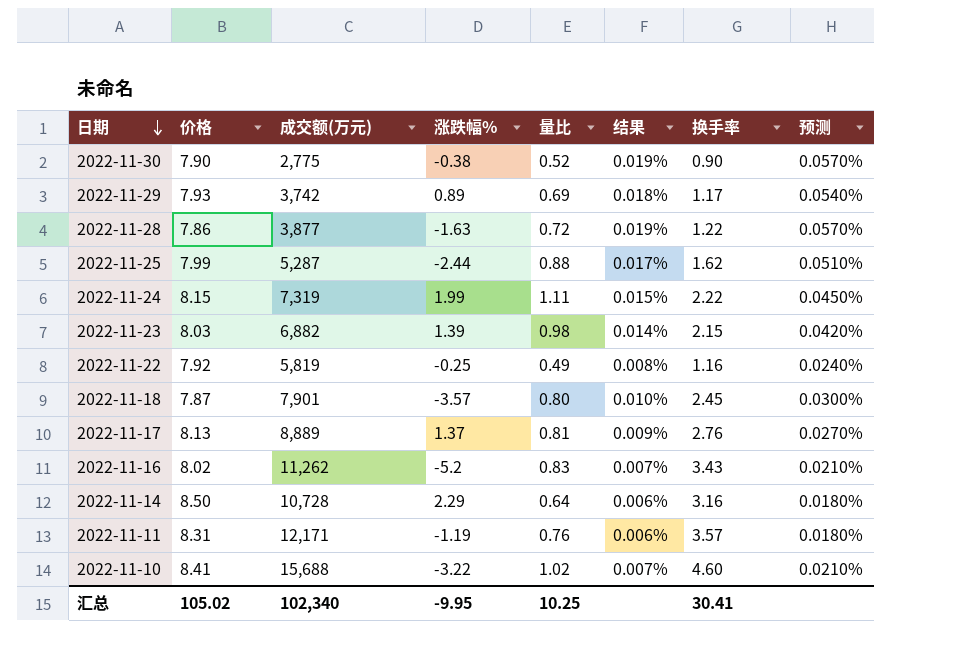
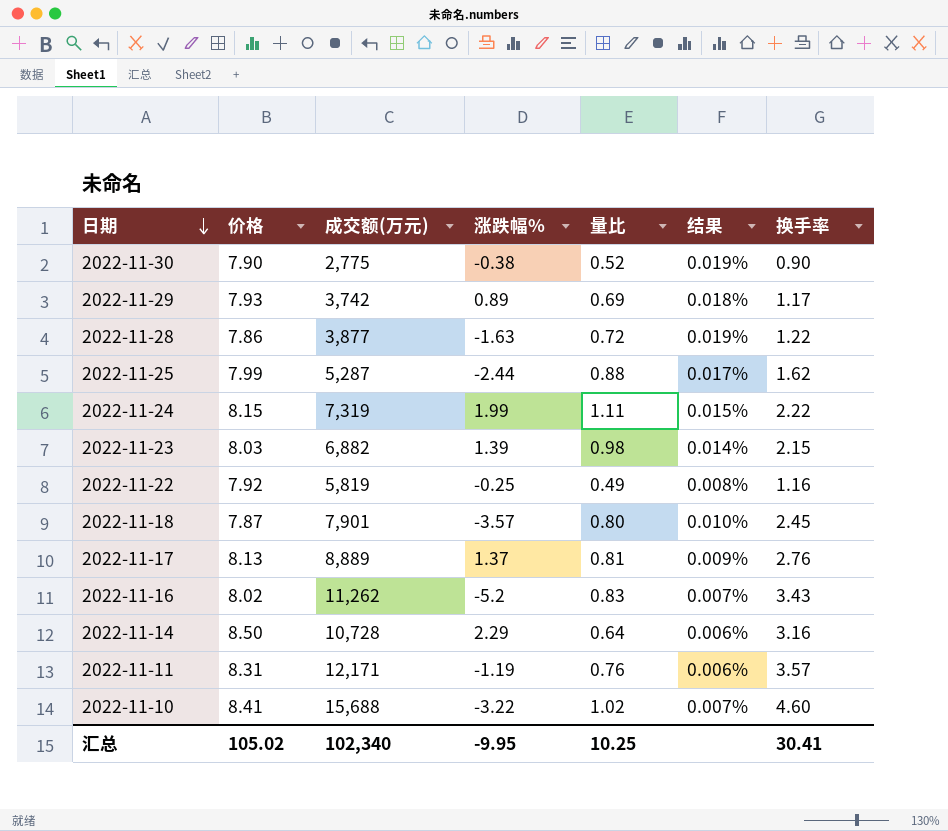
column 预测 | formula: [结果] * 3 -> none

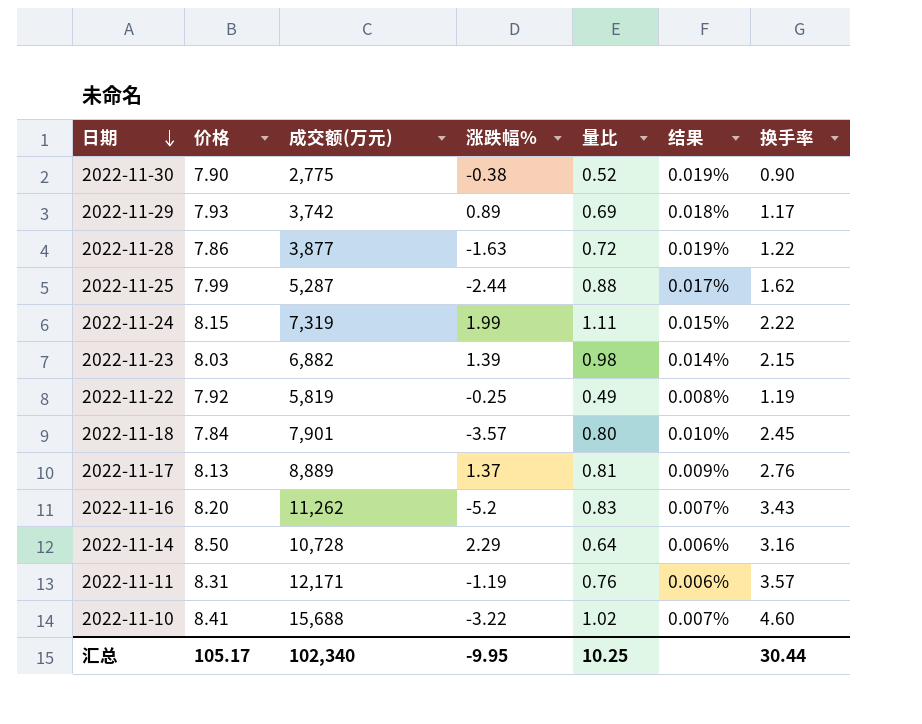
2022-11-22 | 换手率: 1.16 -> 1.19
2022-11-18 | 价格: 7.87 -> 7.84
2022-11-16 | 价格: 8.02 -> 8.20
汇总 | 价格: 105.02 -> 105.17
汇总 | 换手率: 30.41 -> 30.44

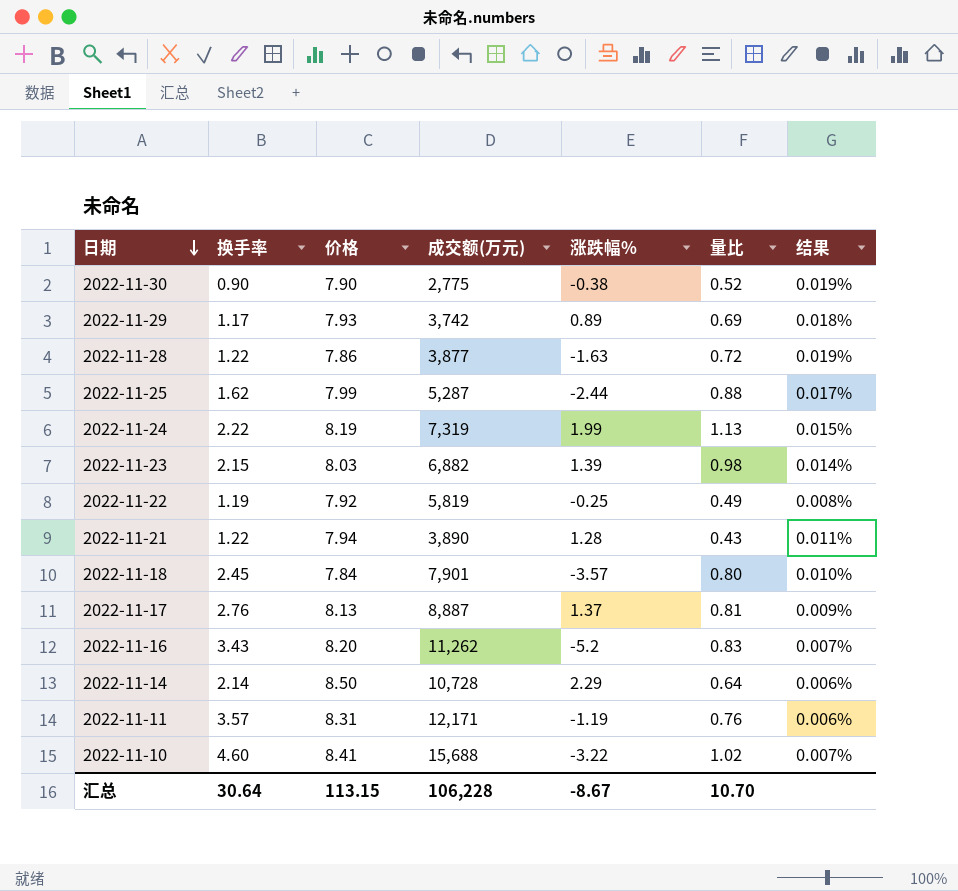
column 换手率 | position: 7 -> 2
2022-11-24 | 价格: 8.15 -> 8.19
2022-11-24 | 量比: 1.11 -> 1.13
row 2022-11-21: none -> 1.22 | 7.94 | 3,890 | 1.28 | 0.43 | 0.011%
2022-11-17 | 成交额(万元): 8,889 -> 8,887
2022-11-14 | 换手率: 3.16 -> 2.14
汇总 | 换手率: 30.44 -> 30.64
汇总 | 价格: 105.17 -> 113.15
汇总 | 成交额(万元): 102,340 -> 106,228
汇总 | 涨跌幅%: -9.95 -> -8.67
汇总 | 量比: 10.25 -> 10.70

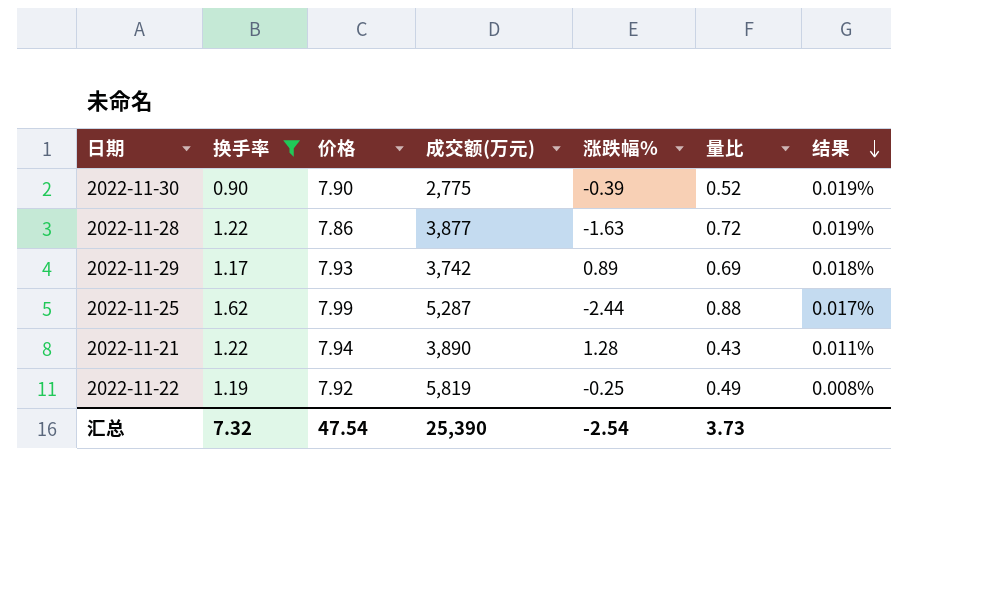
filter: none -> 换手率 <= 1.62
row order: 日期 descending -> 结果 descending
2022-11-30 | 涨跌幅%: -0.38 -> -0.39
汇总 | 换手率: 30.64 -> 7.32
汇总 | 价格: 113.15 -> 47.54
汇总 | 成交额(万元): 106,228 -> 25,390
汇总 | 涨跌幅%: -8.67 -> -2.54
汇总 | 量比: 10.70 -> 3.73

